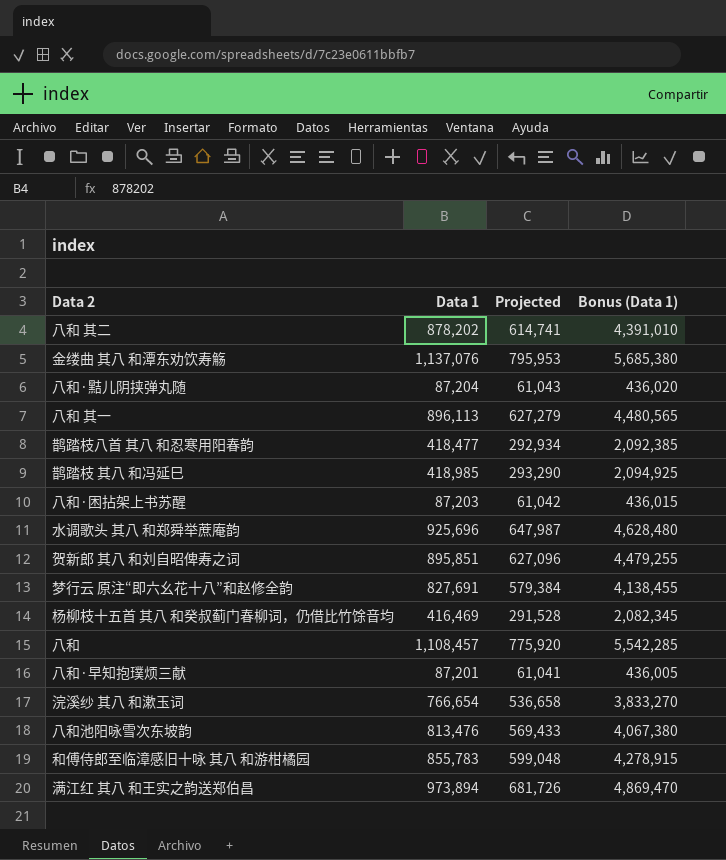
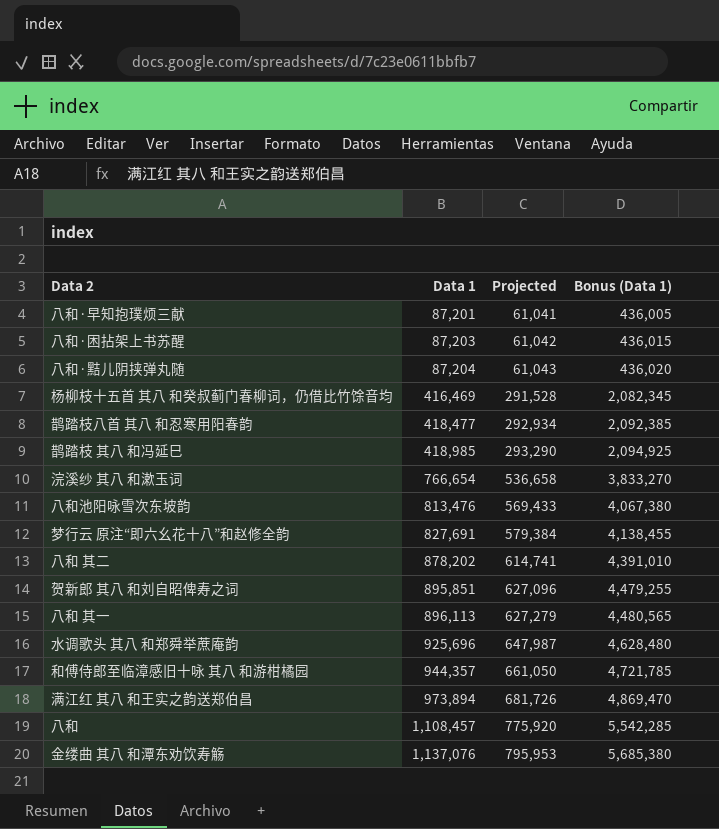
row order: none -> Data 1 ascending
和傅侍郎至临漳感旧十咏 其八 和游柑橘园 | Data 1: 855,783 -> 944,357
和傅侍郎至临漳感旧十咏 其八 和游柑橘园 | Projected: 599,048 -> 661,050
和傅侍郎至临漳感旧十咏 其八 和游柑橘园 | Bonus (Data 1): 4,278,915 -> 4,721,785

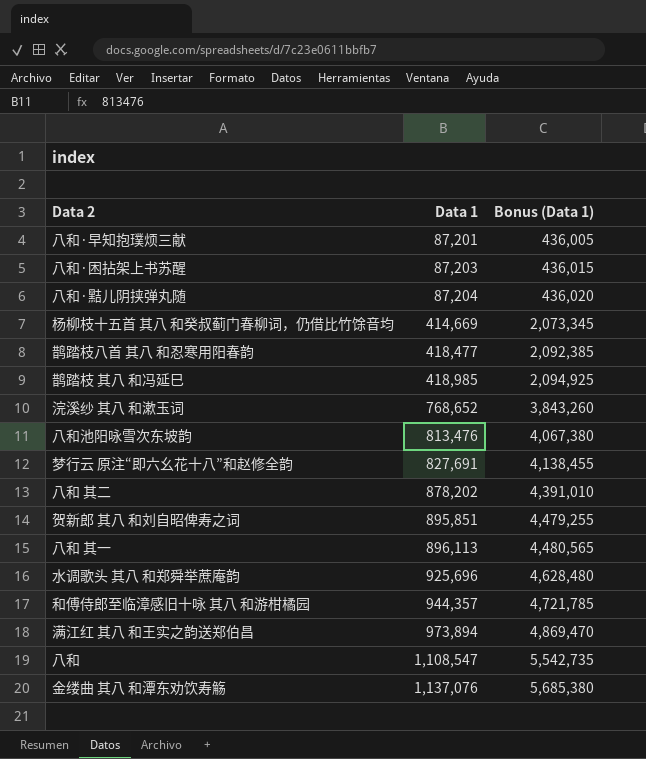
column Projected | formula: [Data 1] * 0.7 -> none
杨柳枝十五首 其八 和癸叔蓟门春柳词，仍借比竹馀音均 | Data 1: 416,469 -> 414,669
杨柳枝十五首 其八 和癸叔蓟门春柳词，仍借比竹馀音均 | Bonus (Data 1): 2,082,345 -> 2,073,345
浣溪纱 其八 和漱玉词 | Data 1: 766,654 -> 768,652
浣溪纱 其八 和漱玉词 | Bonus (Data 1): 3,833,270 -> 3,843,260
八和 | Data 1: 1,108,457 -> 1,108,547
八和 | Bonus (Data 1): 5,542,285 -> 5,542,735

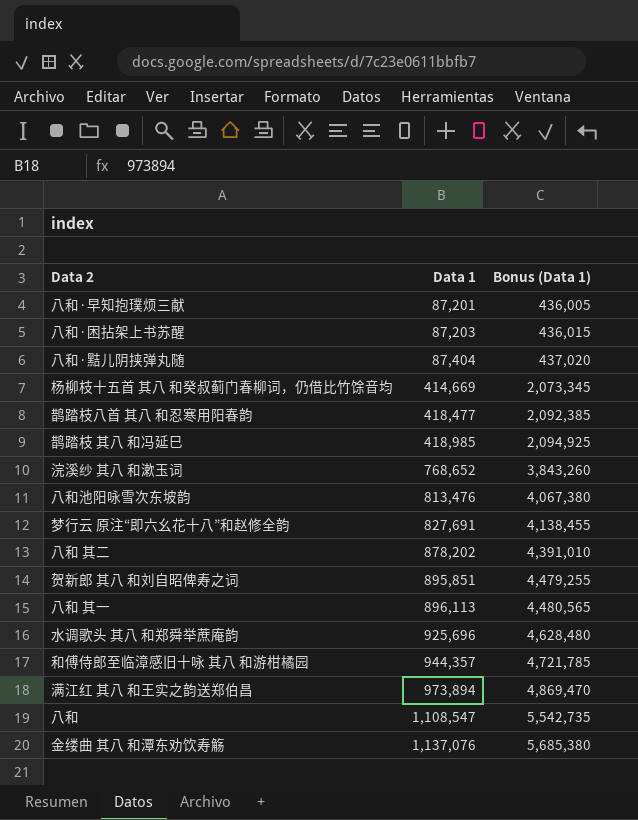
八和·黠儿阴挟弹丸随 | Data 1: 87,204 -> 87,404
八和·黠儿阴挟弹丸随 | Bonus (Data 1): 436,020 -> 437,020

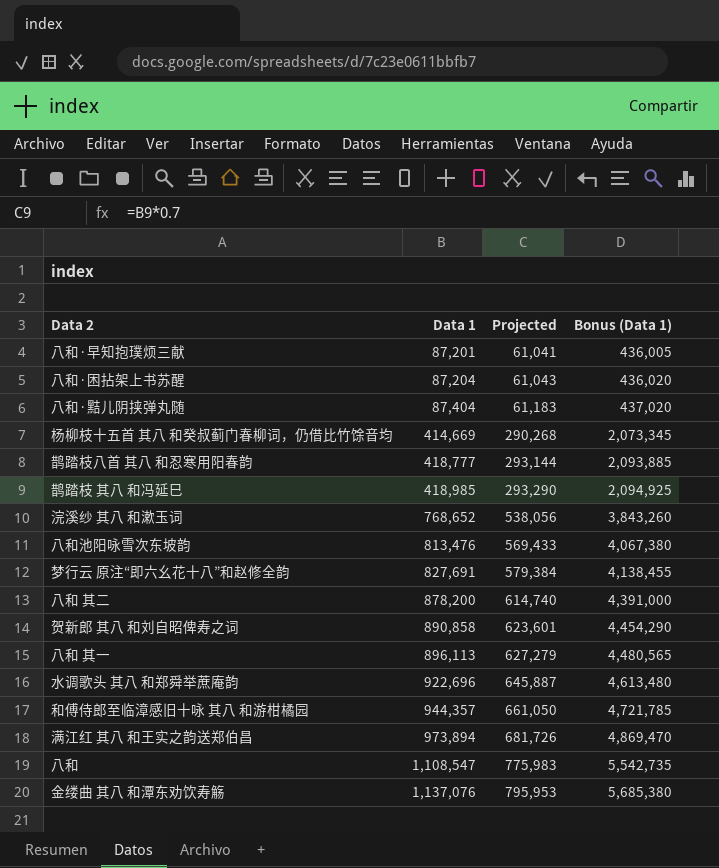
column Projected | formula: none -> [Data 1] * 0.7
八和·困拈架上书苏醒 | Data 1: 87,203 -> 87,204
八和·困拈架上书苏醒 | Bonus (Data 1): 436,015 -> 436,020
鹊踏枝八首 其八 和忍寒用阳春韵 | Data 1: 418,477 -> 418,777
鹊踏枝八首 其八 和忍寒用阳春韵 | Bonus (Data 1): 2,092,385 -> 2,093,885
八和 其二 | Data 1: 878,202 -> 878,200
八和 其二 | Bonus (Data 1): 4,391,010 -> 4,391,000
贺新郎 其八 和刘自昭俾寿之词 | Data 1: 895,851 -> 890,858
贺新郎 其八 和刘自昭俾寿之词 | Bonus (Data 1): 4,479,255 -> 4,454,290
水调歌头 其八 和郑舜举蔗庵韵 | Data 1: 925,696 -> 922,696
水调歌头 其八 和郑舜举蔗庵韵 | Bonus (Data 1): 4,628,480 -> 4,613,480

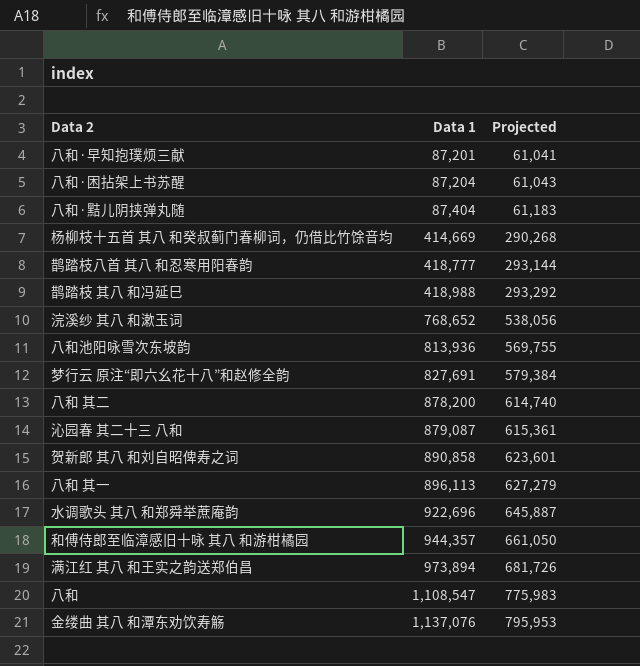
column Bonus (Data 1) | formula: [Data 1] * 5 -> none
鹊踏枝 其八 和冯延巳 | Data 1: 418,985 -> 418,988
鹊踏枝 其八 和冯延巳 | Projected: 293,290 -> 293,292
八和池阳咏雪次东坡韵 | Data 1: 813,476 -> 813,936
八和池阳咏雪次东坡韵 | Projected: 569,433 -> 569,755
row 沁园春 其二十三 八和: none -> 879,087 | 615,361

